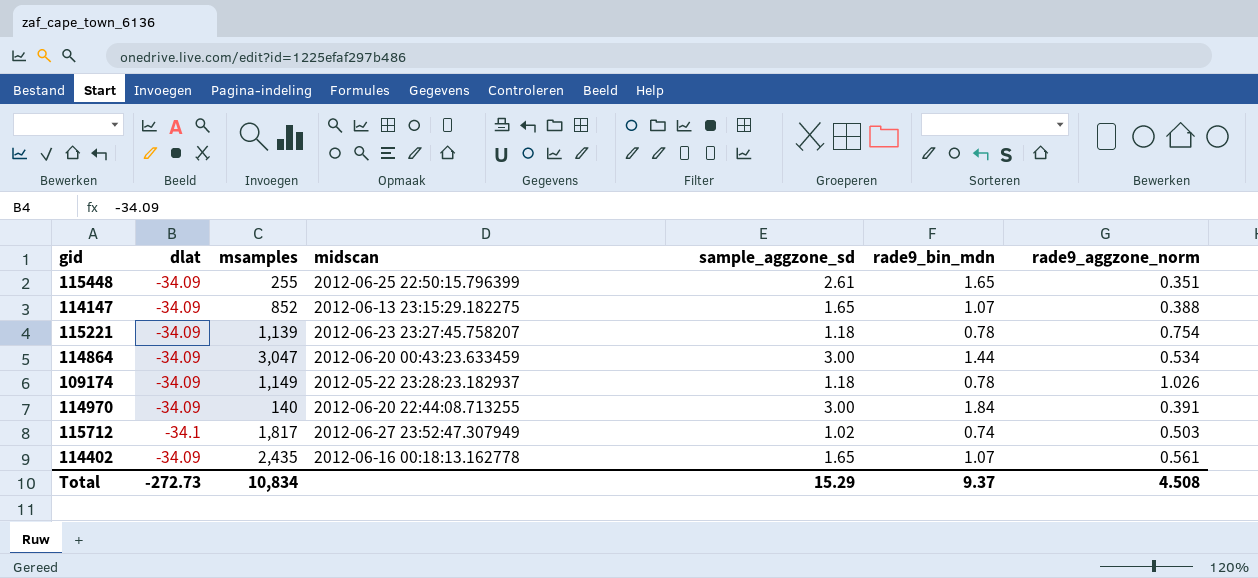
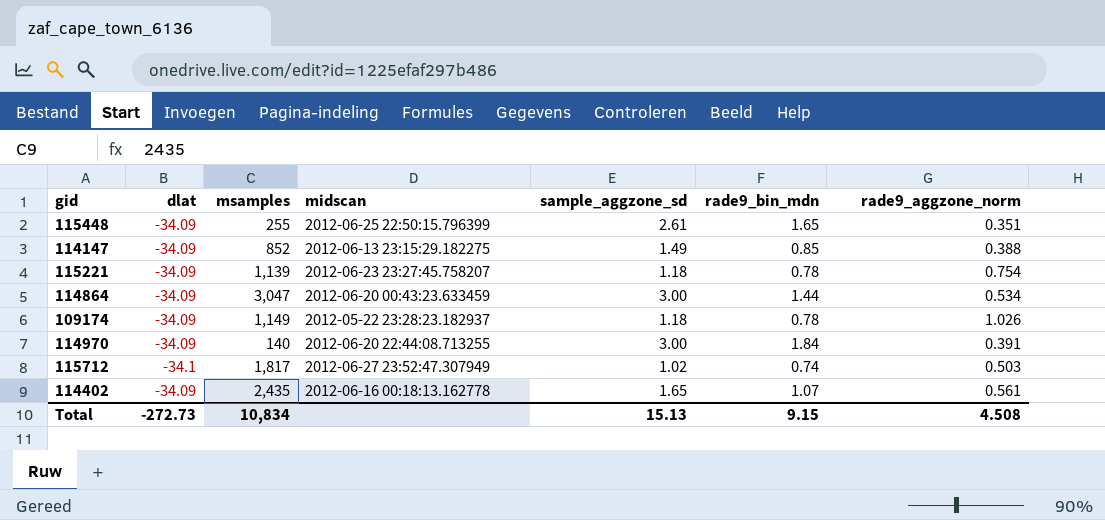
114147 | sample_aggzone_sd: 1.65 -> 1.49
114147 | rade9_bin_mdn: 1.07 -> 0.85
Total | sample_aggzone_sd: 15.29 -> 15.13
Total | rade9_bin_mdn: 9.37 -> 9.15

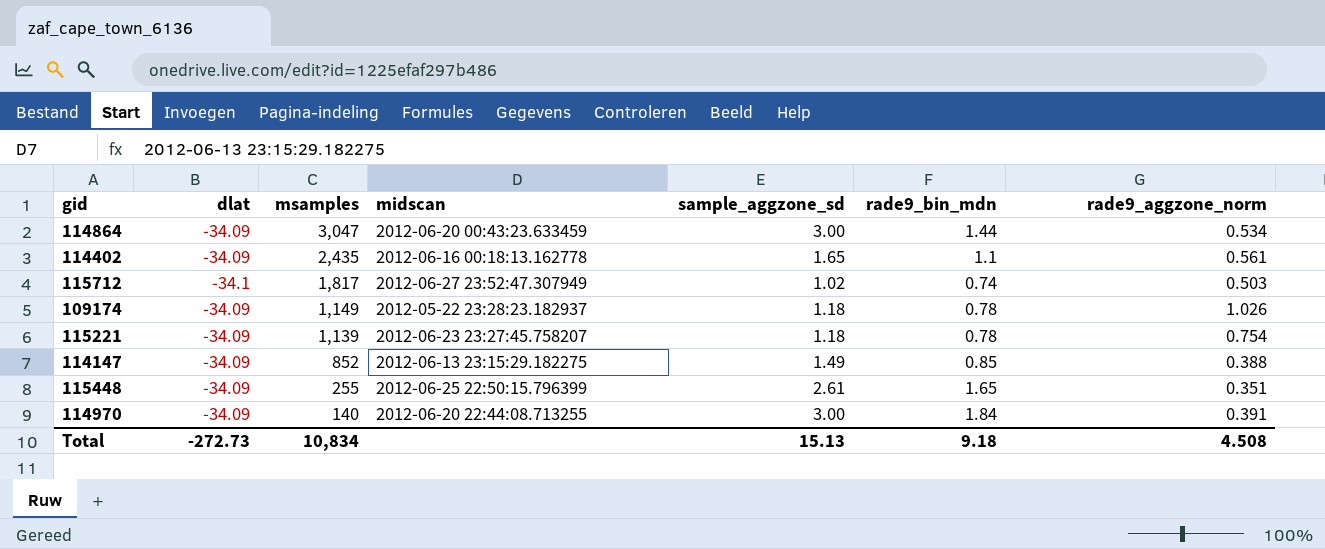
row order: none -> msamples descending
114402 | rade9_bin_mdn: 1.07 -> 1.1
Total | rade9_bin_mdn: 9.15 -> 9.18

